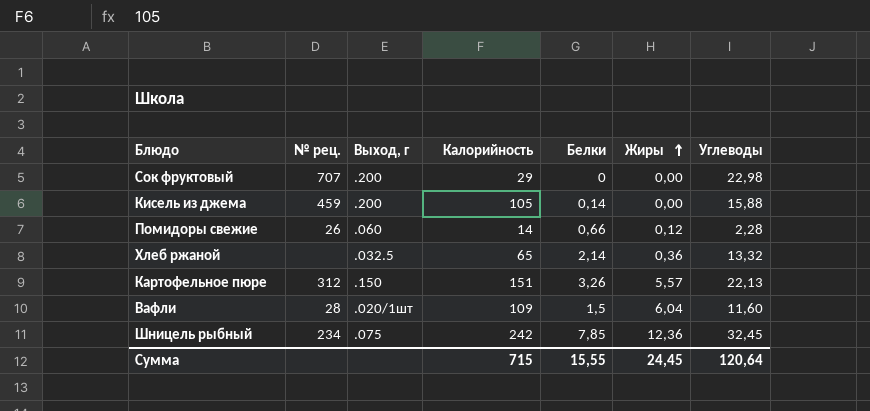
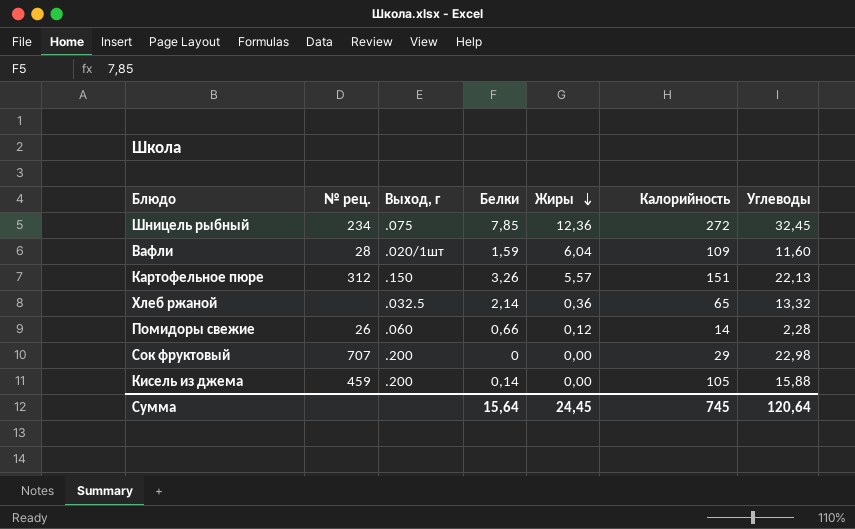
row order: Жиры ascending -> Жиры descending
column Калорийность | position: 4 -> 6
Шницель рыбный | Калорийность: 242 -> 272
Вафли | Белки: 1,5 -> 1,59
Сумма | Белки: 15,55 -> 15,64
Сумма | Калорийность: 715 -> 745

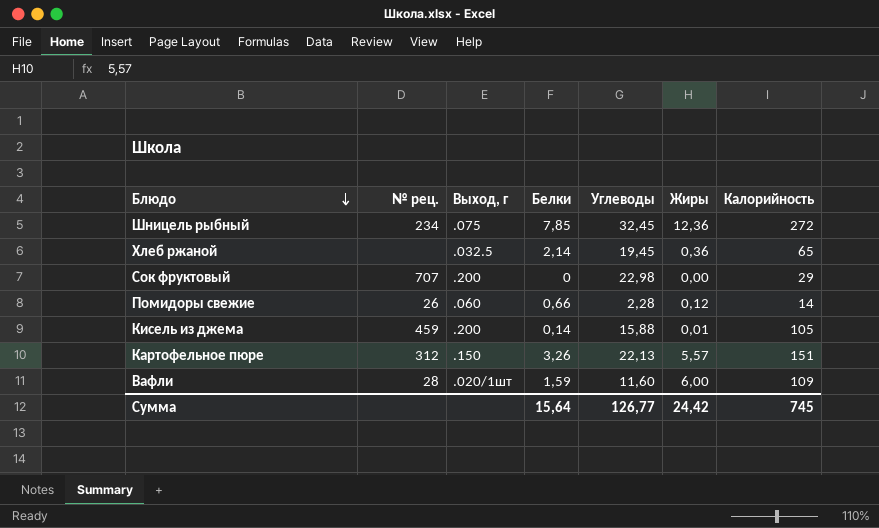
row order: Жиры descending -> Блюдо descending
column Углеводы | position: 7 -> 5
Хлеб ржаной | Углеводы: 13,32 -> 19,45
Кисель из джема | Жиры: 0,00 -> 0,01
Вафли | Жиры: 6,04 -> 6,00
Сумма | Углеводы: 120,64 -> 126,77
Сумма | Жиры: 24,45 -> 24,42

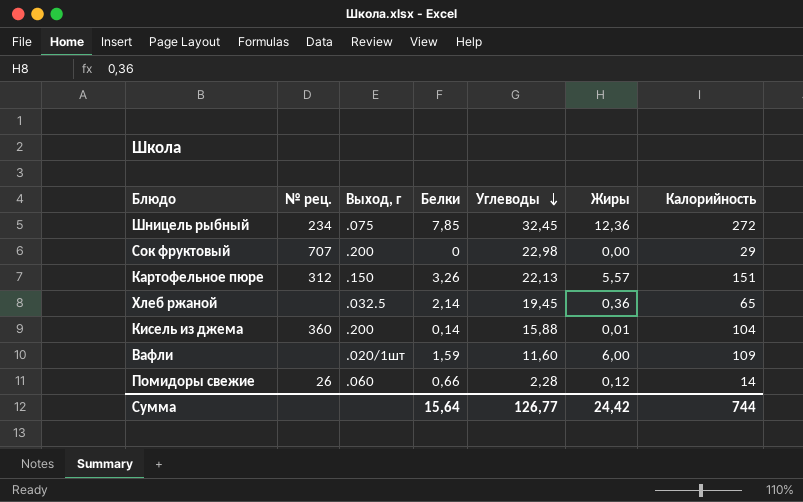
row order: Блюдо descending -> Углеводы descending
Кисель из джема | № рец.: 459 -> 360
Кисель из джема | Калорийность: 105 -> 104
Вафли | № рец.: 28 -> none
Сумма | Калорийность: 745 -> 744

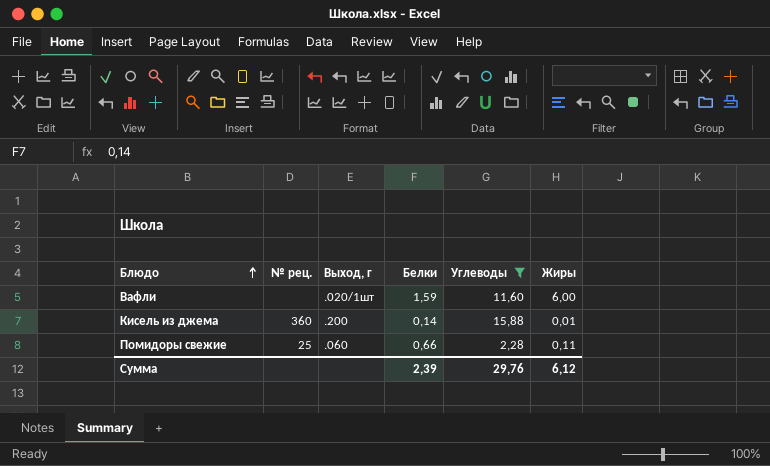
filter: none -> Углеводы <= 15,88
row order: Углеводы descending -> Блюдо ascending
column Калорийность | position: 7 -> none
Помидоры свежие | № рец.: 26 -> 25
Помидоры свежие | Жиры: 0,12 -> 0,11
Сумма | Белки: 15,64 -> 2,39
Сумма | Углеводы: 126,77 -> 29,76
Сумма | Жиры: 24,42 -> 6,12

